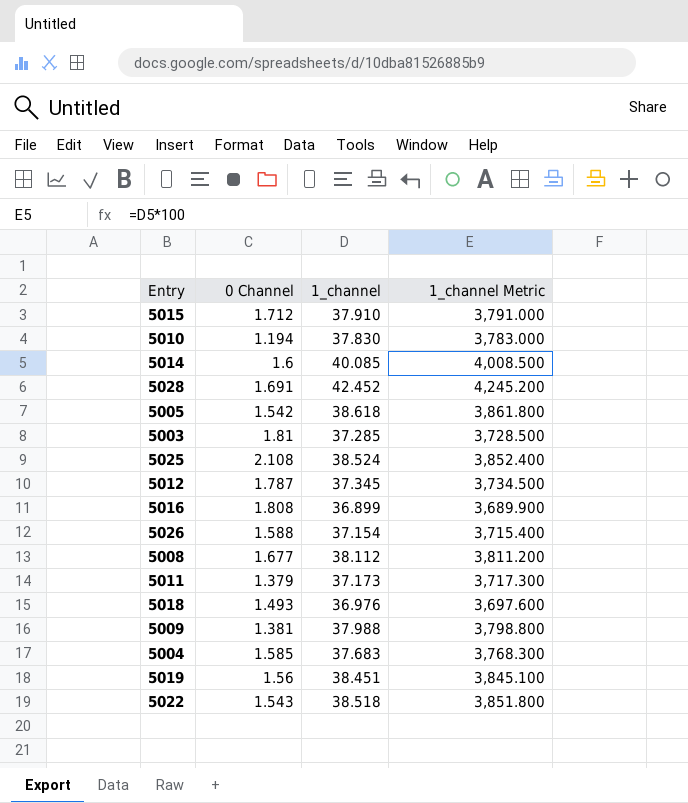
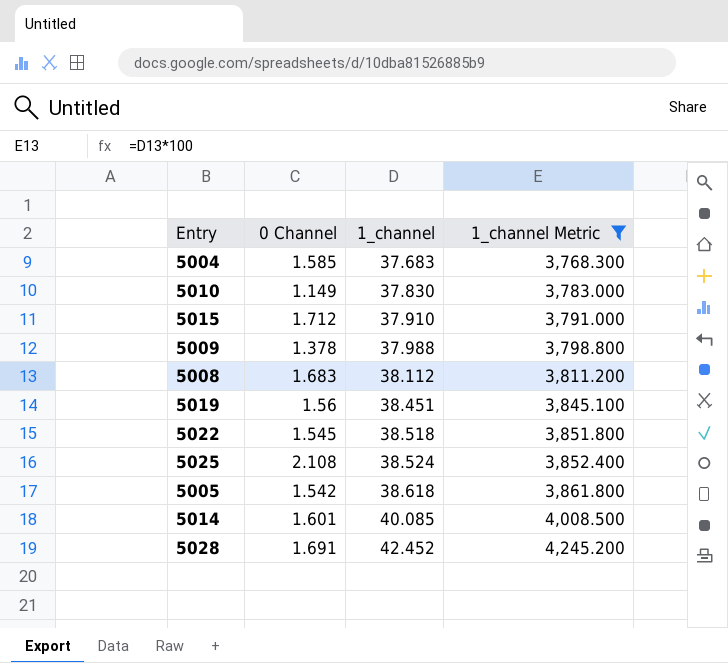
filter: none -> 1_channel Metric >= 3,768.300
row order: none -> 1_channel ascending
5010 | 0 Channel: 1.194 -> 1.149
5009 | 0 Channel: 1.381 -> 1.378
5008 | 0 Channel: 1.677 -> 1.683
5022 | 0 Channel: 1.543 -> 1.545
5014 | 0 Channel: 1.6 -> 1.601

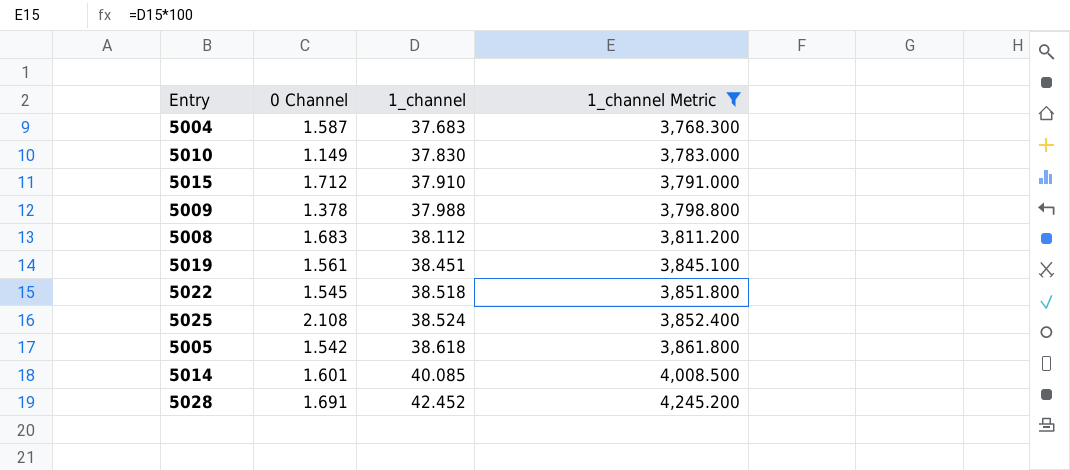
5004 | 0 Channel: 1.585 -> 1.587
5019 | 0 Channel: 1.56 -> 1.561

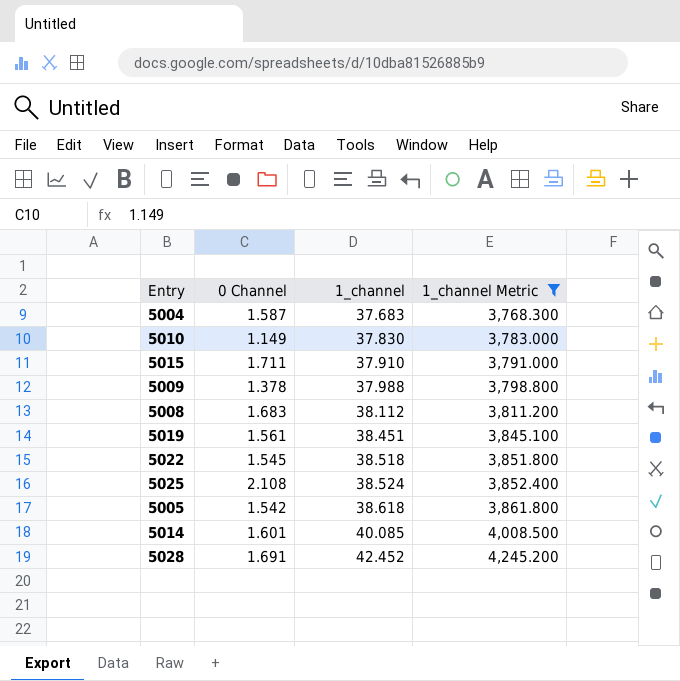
5015 | 0 Channel: 1.712 -> 1.711

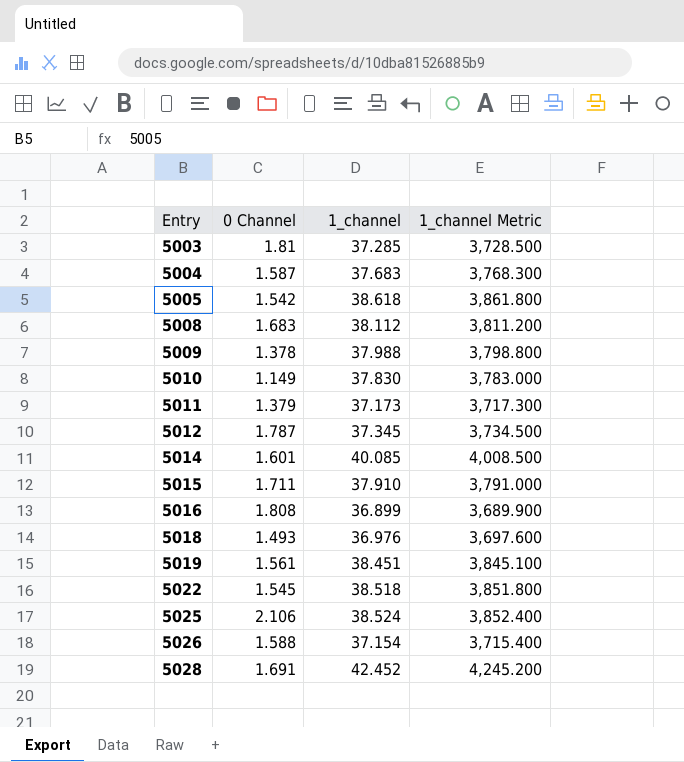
filter: 1_channel Metric >= 3,768.300 -> none
row order: 1_channel ascending -> Entry ascending
5025 | 0 Channel: 2.108 -> 2.106

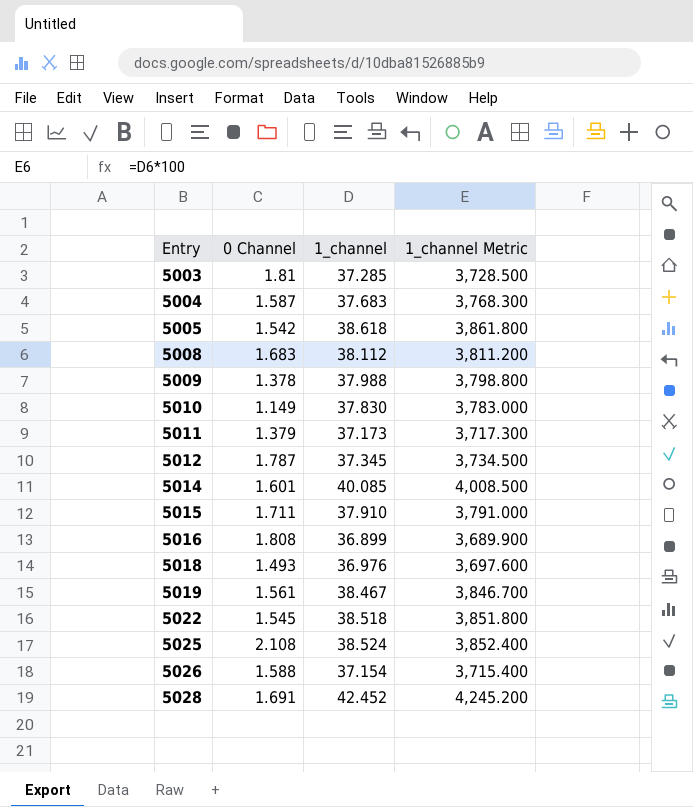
5019 | 1_channel: 38.451 -> 38.467
5019 | 1_channel Metric: 3,845.100 -> 3,846.700
5025 | 0 Channel: 2.106 -> 2.108

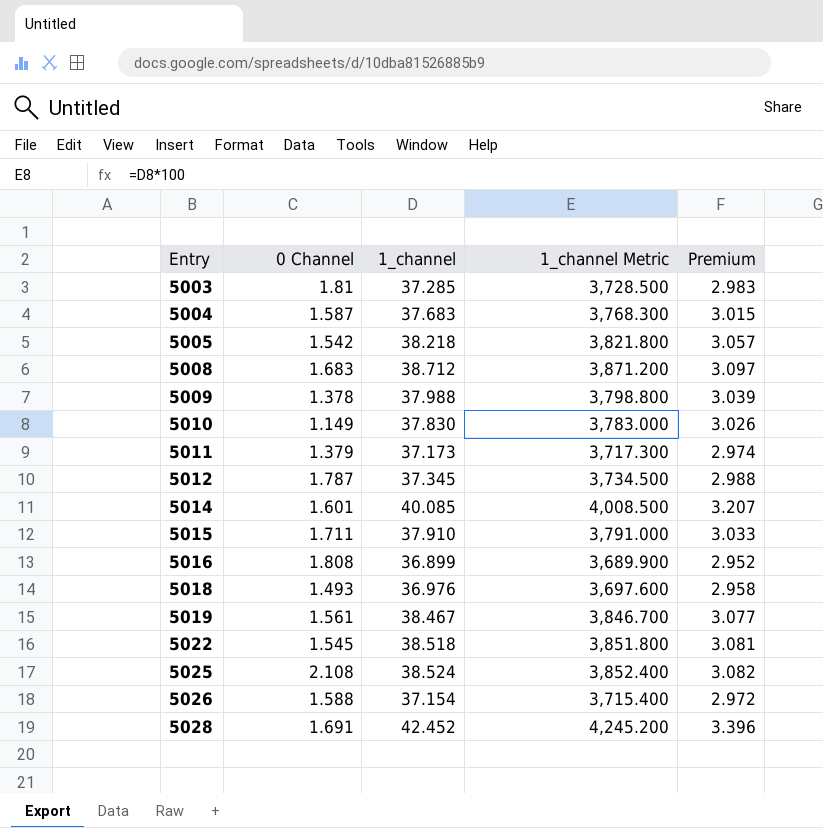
column Premium | formula: none -> [1_channel] * 0.08
5005 | 1_channel: 38.618 -> 38.218
5005 | 1_channel Metric: 3,861.800 -> 3,821.800
5008 | 1_channel: 38.112 -> 38.712
5008 | 1_channel Metric: 3,811.200 -> 3,871.200

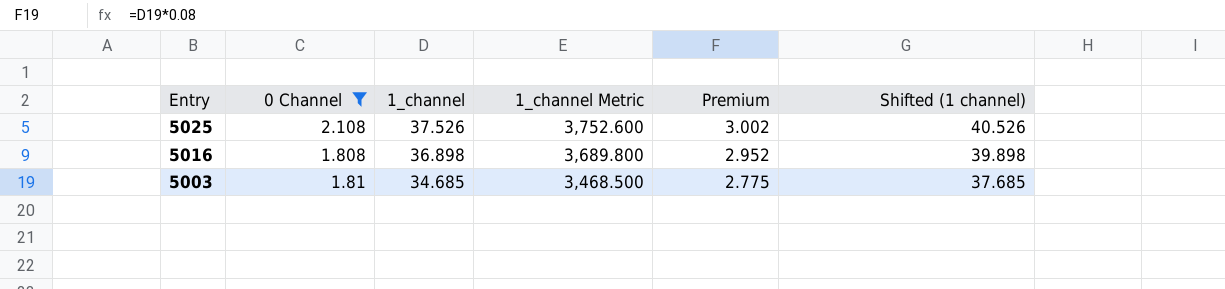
filter: none -> 0 Channel >= 1.808
row order: Entry ascending -> Entry descending
column Shifted (1 channel) | formula: none -> [1_channel] + 3
5025 | 1_channel: 38.524 -> 37.526
5025 | 1_channel Metric: 3,852.400 -> 3,752.600
5025 | Premium: 3.082 -> 3.002
5016 | 1_channel: 36.899 -> 36.898
5016 | 1_channel Metric: 3,689.900 -> 3,689.800
5003 | 1_channel: 37.285 -> 34.685
5003 | 1_channel Metric: 3,728.500 -> 3,468.500
5003 | Premium: 2.983 -> 2.775

